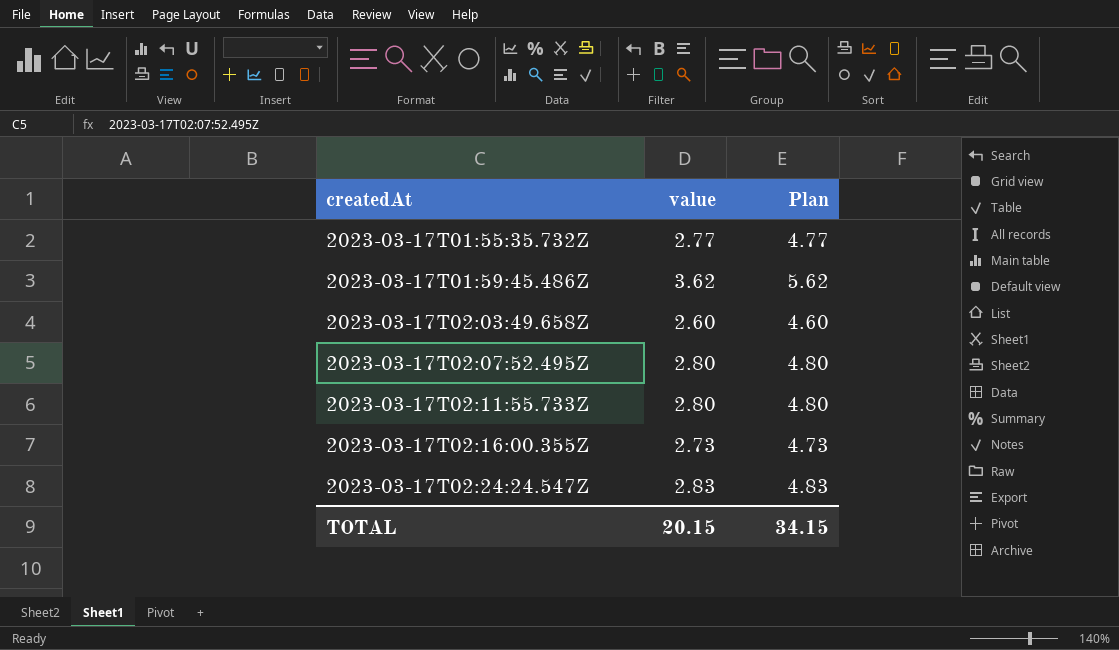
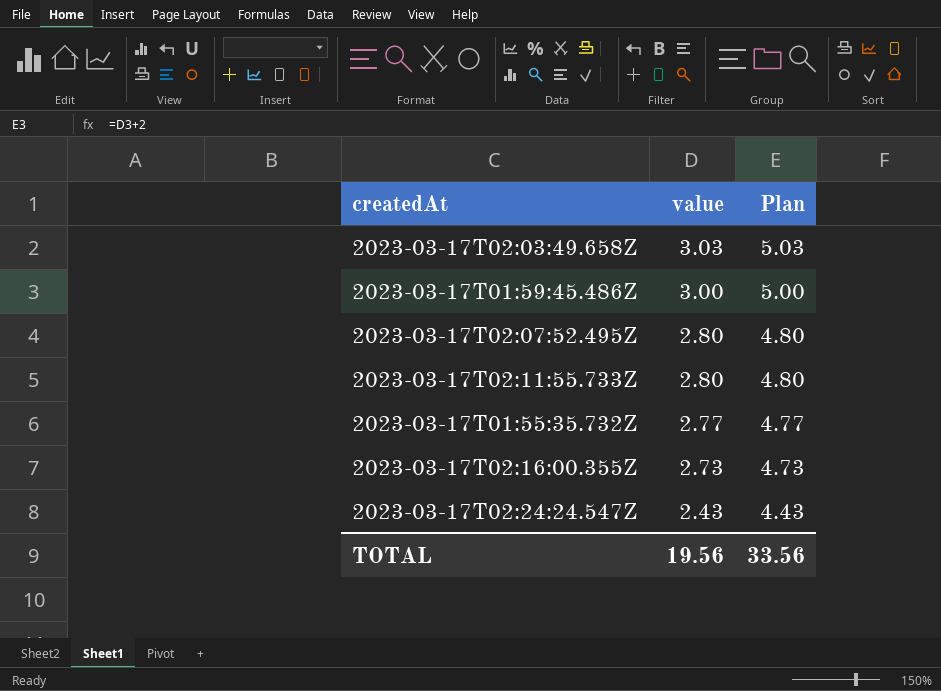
row order: createdAt ascending -> value descending
2023-03-17T02:03:49.658Z | value: 2.60 -> 3.03
2023-03-17T02:03:49.658Z | Plan: 4.60 -> 5.03
2023-03-17T01:59:45.486Z | value: 3.62 -> 3.00
2023-03-17T01:59:45.486Z | Plan: 5.62 -> 5.00
2023-03-17T02:24:24.547Z | value: 2.83 -> 2.43
2023-03-17T02:24:24.547Z | Plan: 4.83 -> 4.43
TOTAL | value: 20.15 -> 19.56
TOTAL | Plan: 34.15 -> 33.56

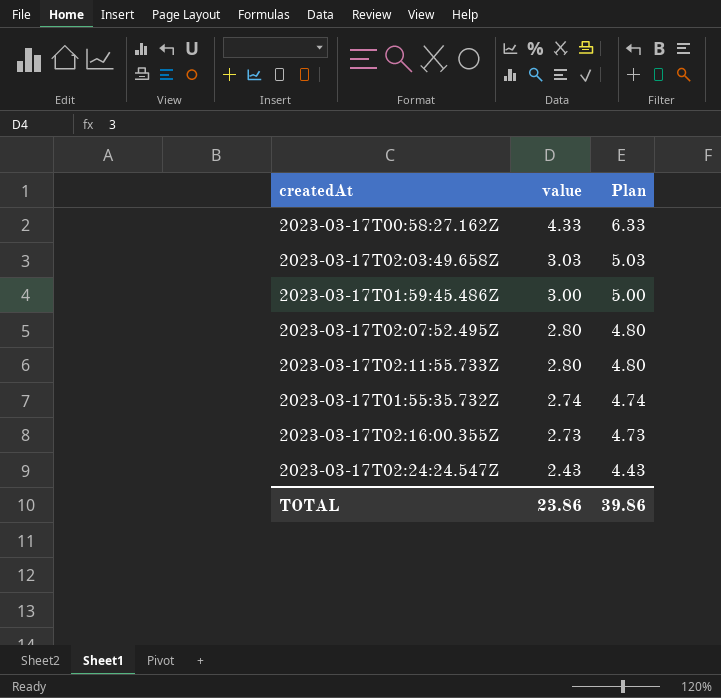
row 2023-03-17T00:58:27.162Z: none -> 4.33 | 6.33
2023-03-17T01:55:35.732Z | value: 2.77 -> 2.74
2023-03-17T01:55:35.732Z | Plan: 4.77 -> 4.74
TOTAL | value: 19.56 -> 23.86
TOTAL | Plan: 33.56 -> 39.86

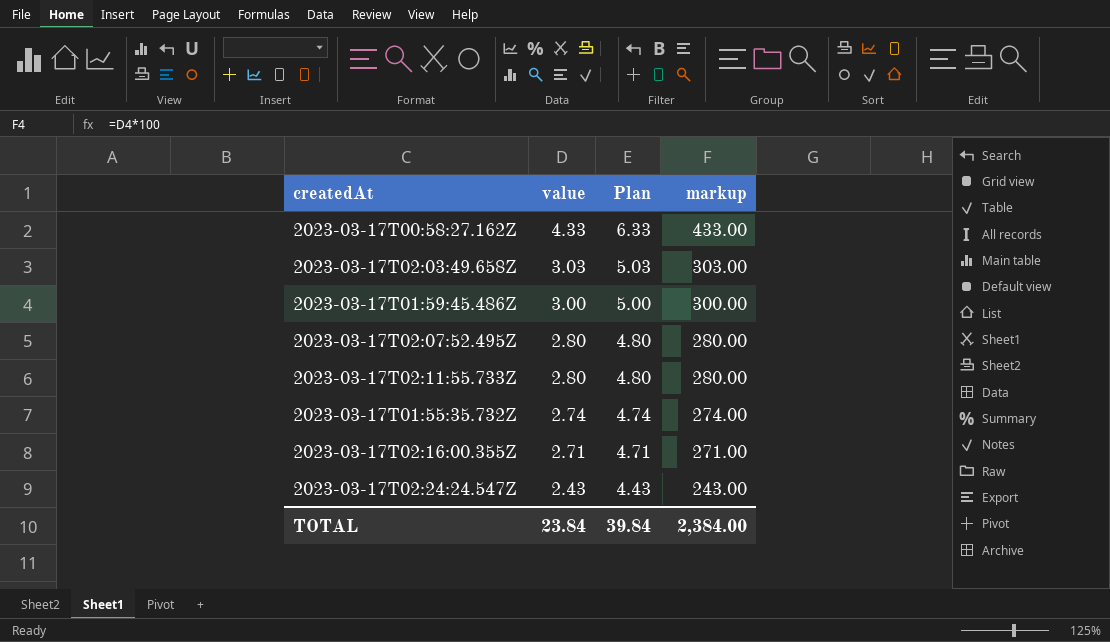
column markup | formula: none -> [value] * 100
2023-03-17T02:16:00.355Z | value: 2.73 -> 2.71
2023-03-17T02:16:00.355Z | Plan: 4.73 -> 4.71
TOTAL | value: 23.86 -> 23.84
TOTAL | Plan: 39.86 -> 39.84

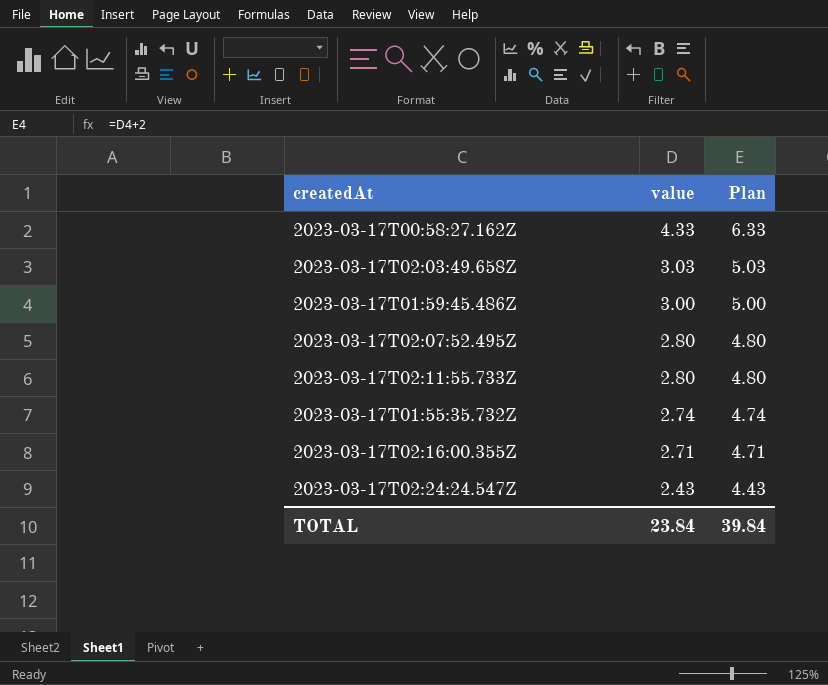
column markup | formula: [value] * 100 -> none

